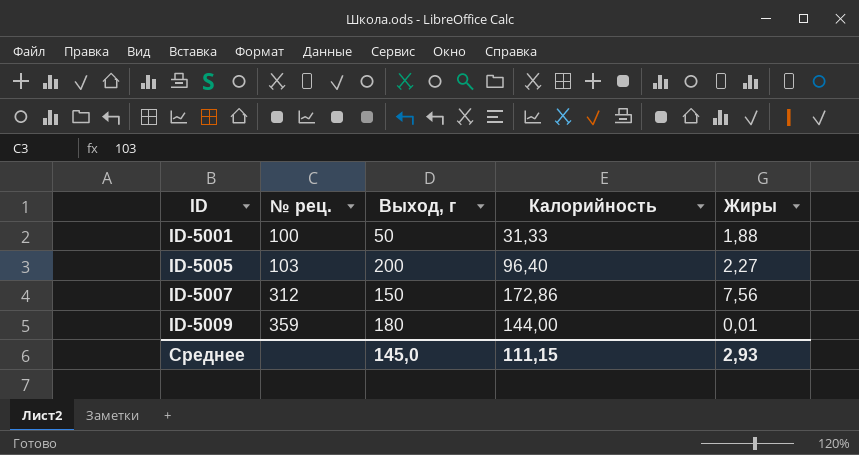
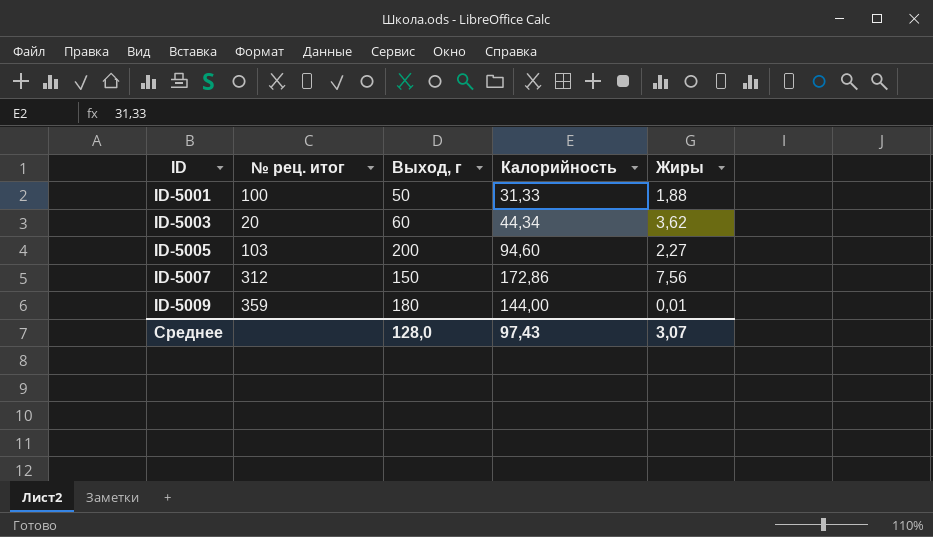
column name: № рец. -> № рец. итог
row ID-5003: none -> 20 | 60 | 44,34 | 3,62
ID-5005 | Калорийность: 96,40 -> 94,60
Среднее | Выход, г: 145,0 -> 128,0
Среднее | Калорийность: 111,15 -> 97,43
Среднее | Жиры: 2,93 -> 3,07

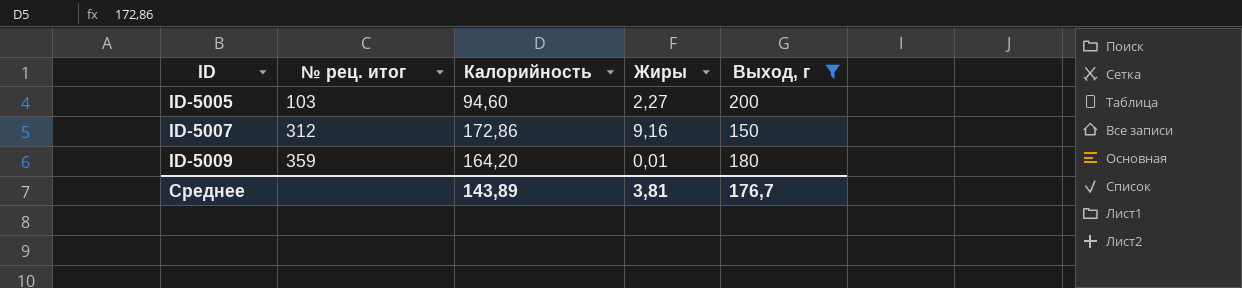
filter: none -> Выход, г >= 150
column Выход, г | position: 3 -> 5
ID-5007 | Жиры: 7,56 -> 9,16
ID-5009 | Калорийность: 144,00 -> 164,20
Среднее | Калорийность: 97,43 -> 143,89
Среднее | Жиры: 3,07 -> 3,81
Среднее | Выход, г: 128,0 -> 176,7

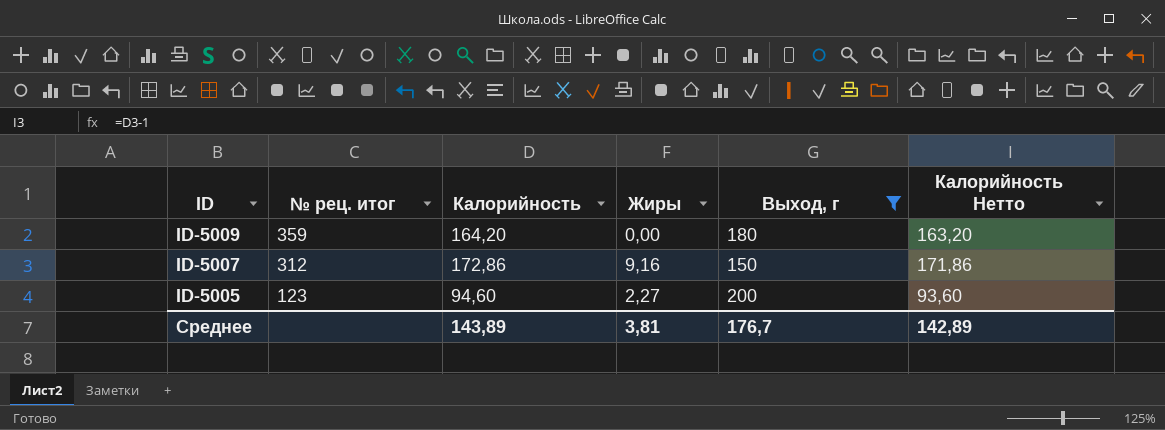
row order: ID ascending -> ID descending
column Калорийность Нетто | formula: none -> [Калорийность] - 1
ID-5009 | Жиры: 0,01 -> 0,00
ID-5005 | № рец. итог: 103 -> 123

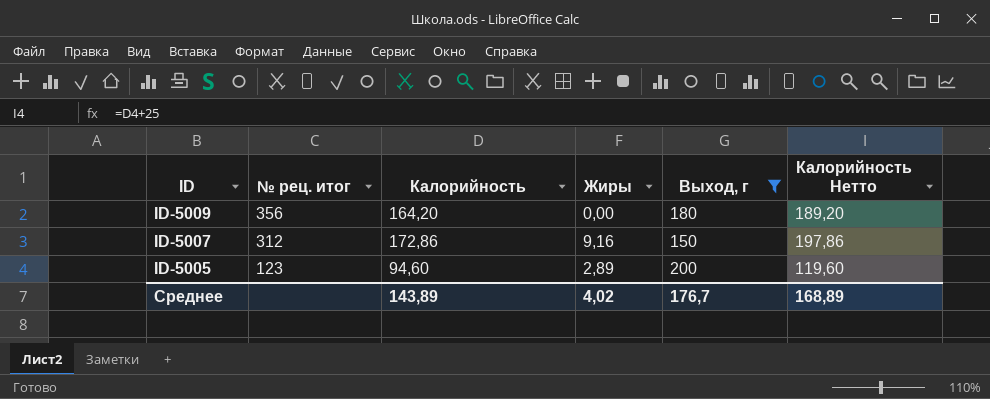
column Калорийность Нетто | formula: [Калорийность] - 1 -> [Калорийность] + 25
ID-5009 | № рец. итог: 359 -> 356
ID-5005 | Жиры: 2,27 -> 2,89
Среднее | Жиры: 3,81 -> 4,02
Среднее | Калорийность Нетто: 142,89 -> 168,89

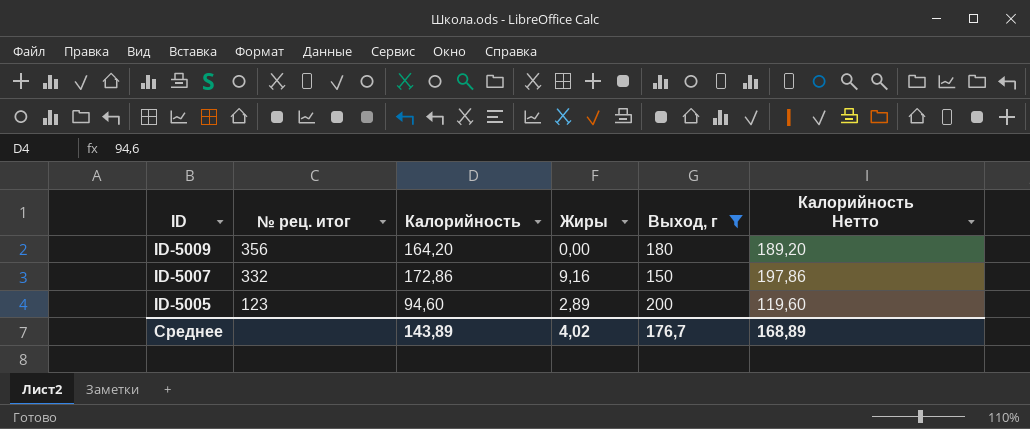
ID-5007 | № рец. итог: 312 -> 332

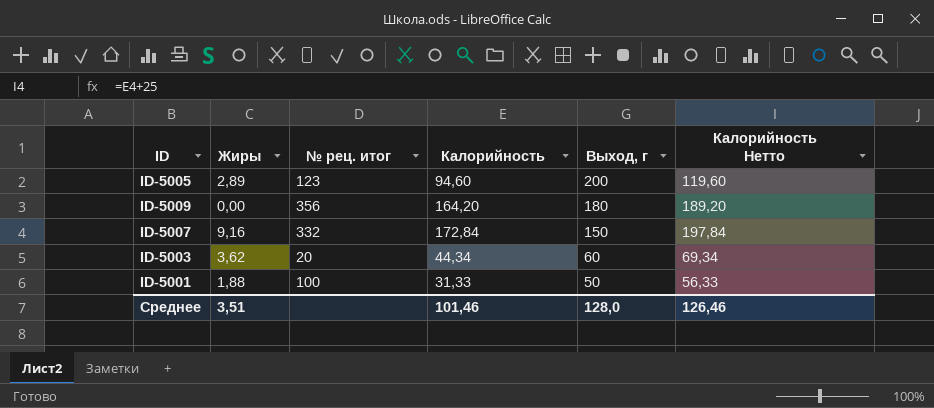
filter: Выход, г >= 150 -> none
row order: ID descending -> Выход, г descending
column Жиры | position: 4 -> 2
ID-5007 | Калорийность: 172,86 -> 172,84
ID-5007 | Калорийность Нетто: 197,86 -> 197,84
Среднее | Жиры: 4,02 -> 3,51
Среднее | Калорийность: 143,89 -> 101,46
Среднее | Выход, г: 176,7 -> 128,0
Среднее | Калорийность Нетто: 168,89 -> 126,46

